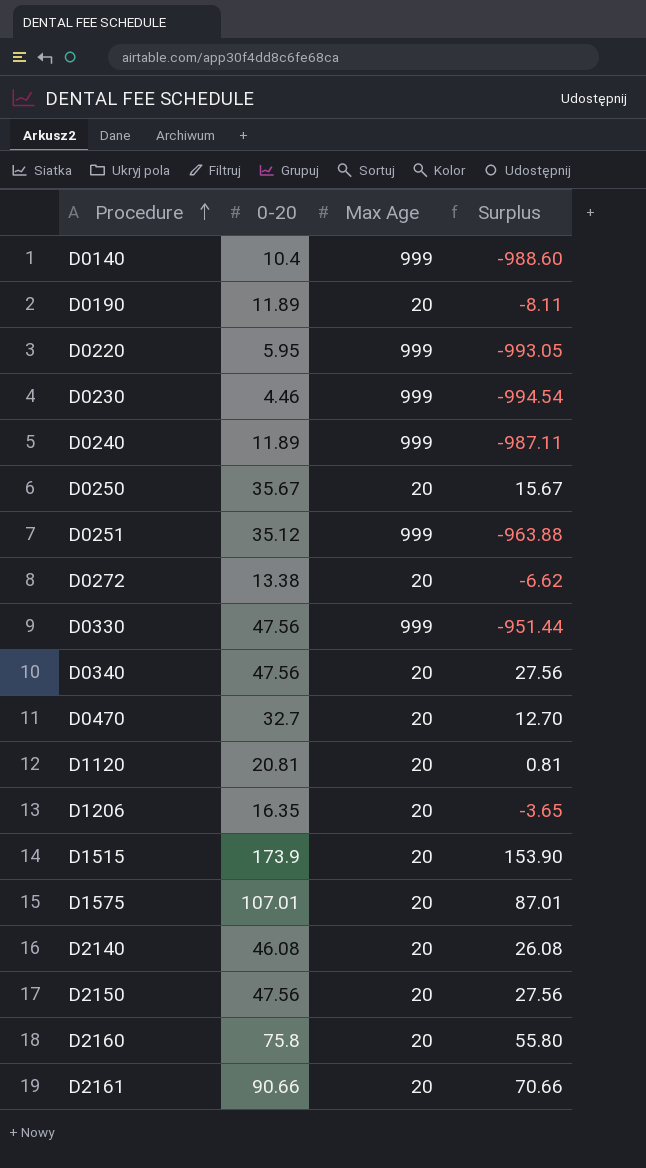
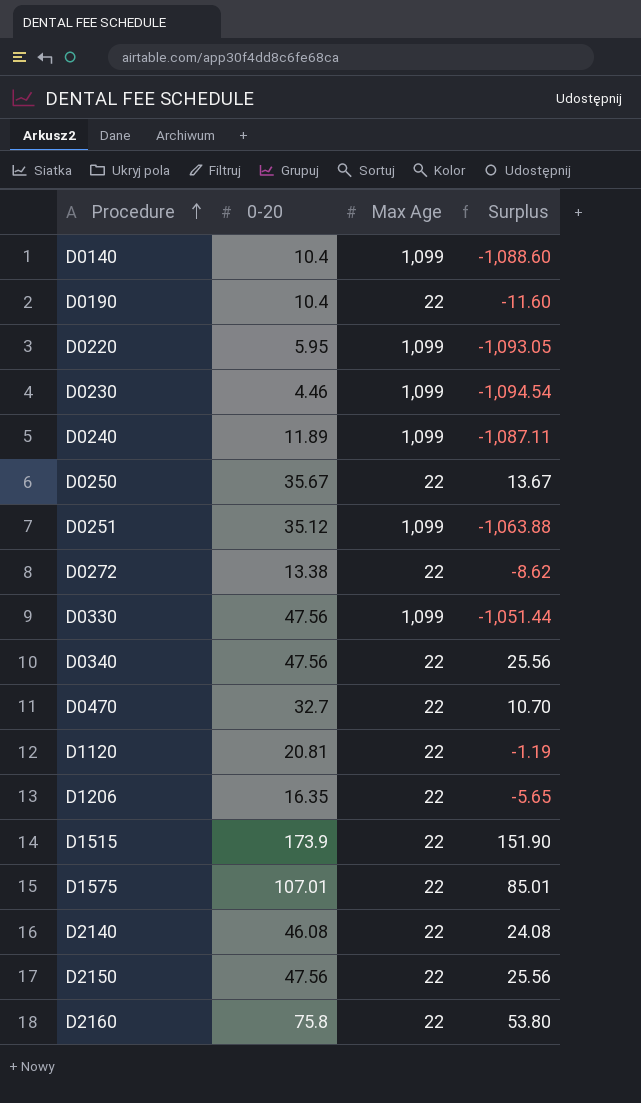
row D2161: 90.66 | 20 | 70.66 -> none
D0140 | Max Age: 999 -> 1,099
D0140 | Surplus: -988.60 -> -1,088.60
D0190 | 0-20: 11.89 -> 10.4
D0190 | Max Age: 20 -> 22
D0190 | Surplus: -8.11 -> -11.60
D0220 | Max Age: 999 -> 1,099
D0220 | Surplus: -993.05 -> -1,093.05
D0230 | Max Age: 999 -> 1,099
D0230 | Surplus: -994.54 -> -1,094.54
D0240 | Max Age: 999 -> 1,099
D0240 | Surplus: -987.11 -> -1,087.11
D0250 | Max Age: 20 -> 22
D0250 | Surplus: 15.67 -> 13.67
D0251 | Max Age: 999 -> 1,099
D0251 | Surplus: -963.88 -> -1,063.88
D0272 | Max Age: 20 -> 22
D0272 | Surplus: -6.62 -> -8.62
D0330 | Max Age: 999 -> 1,099
D0330 | Surplus: -951.44 -> -1,051.44
D0340 | Max Age: 20 -> 22
D0340 | Surplus: 27.56 -> 25.56
D0470 | Max Age: 20 -> 22
D0470 | Surplus: 12.70 -> 10.70
D1120 | Max Age: 20 -> 22
D1120 | Surplus: 0.81 -> -1.19
D1206 | Max Age: 20 -> 22
D1206 | Surplus: -3.65 -> -5.65
D1515 | Max Age: 20 -> 22
D1515 | Surplus: 153.90 -> 151.90
D1575 | Max Age: 20 -> 22
D1575 | Surplus: 87.01 -> 85.01
D2140 | Max Age: 20 -> 22
D2140 | Surplus: 26.08 -> 24.08
D2150 | Max Age: 20 -> 22
D2150 | Surplus: 27.56 -> 25.56
D2160 | Max Age: 20 -> 22
D2160 | Surplus: 55.80 -> 53.80

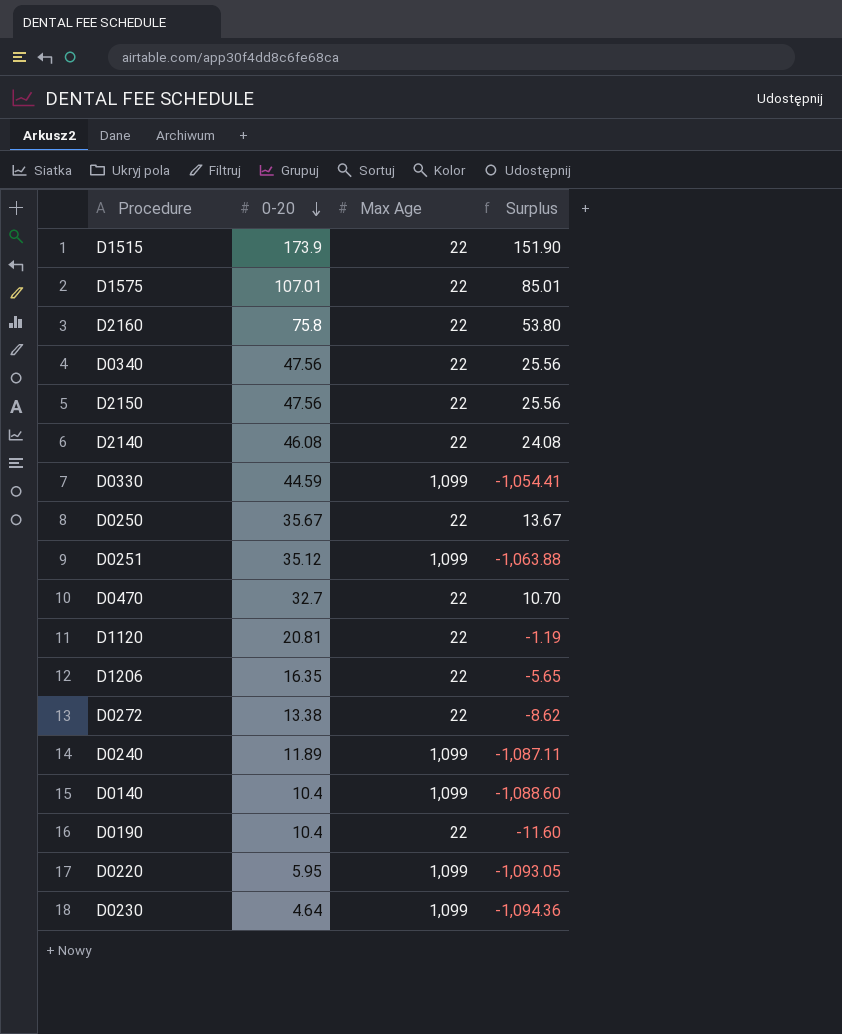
row order: Procedure ascending -> 0-20 descending
D0330 | 0-20: 47.56 -> 44.59
D0330 | Surplus: -1,051.44 -> -1,054.41
D0230 | 0-20: 4.46 -> 4.64
D0230 | Surplus: -1,094.54 -> -1,094.36

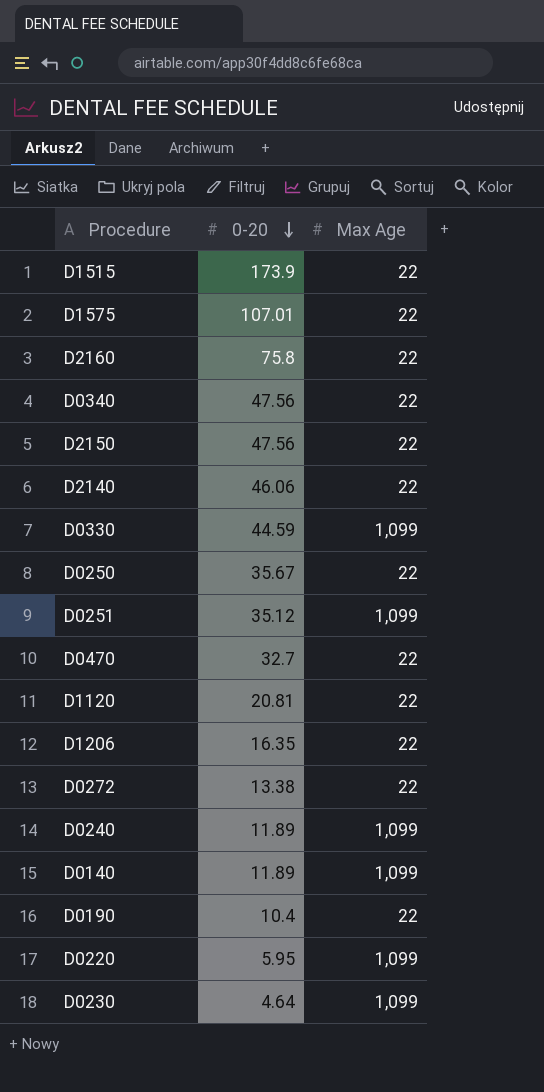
column Surplus | formula: [0-20] - [Max Age] -> none
D2140 | 0-20: 46.08 -> 46.06
D0140 | 0-20: 10.4 -> 11.89

